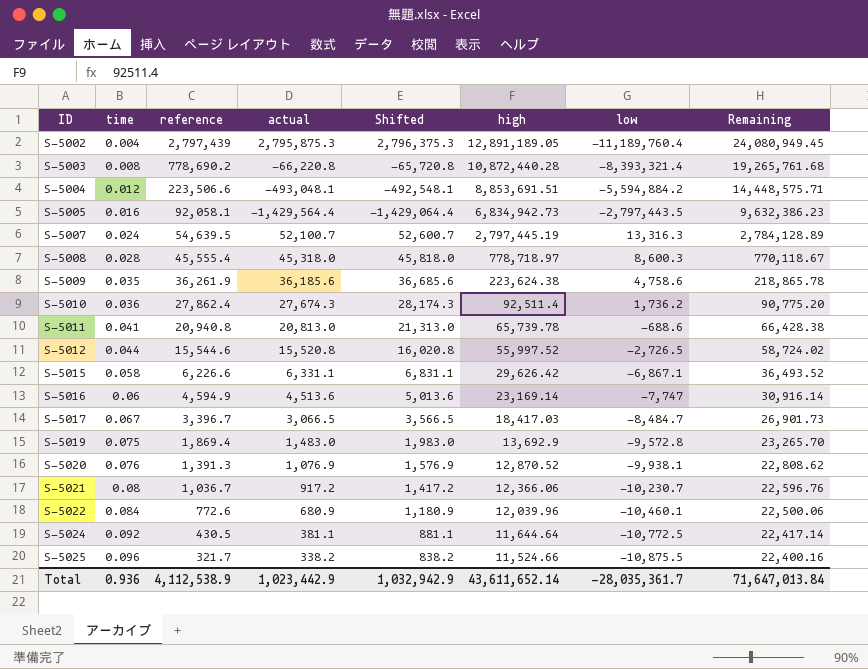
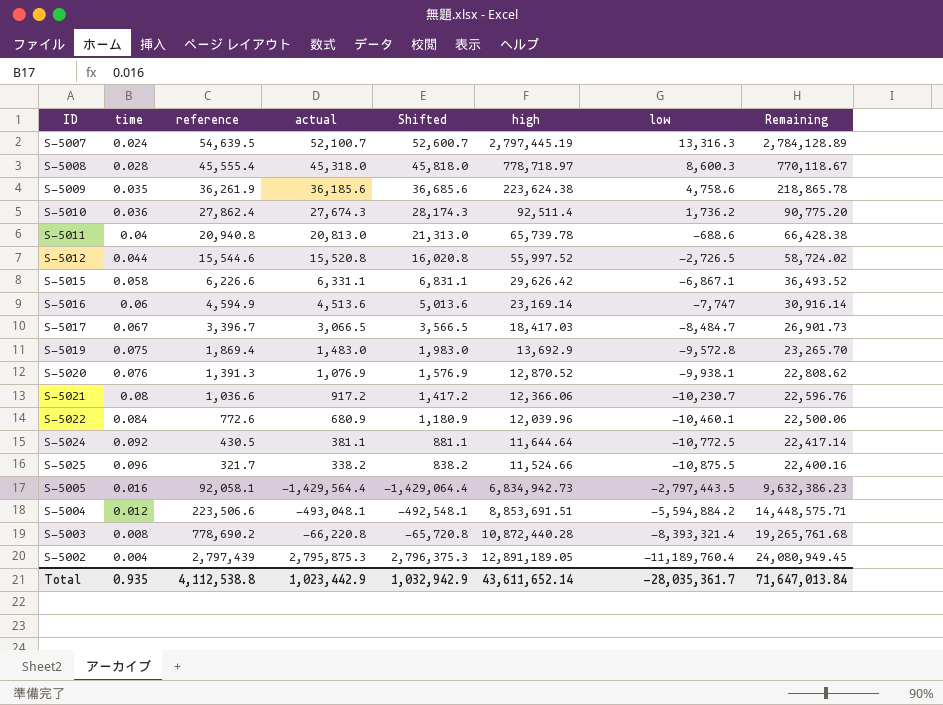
row order: ID ascending -> low descending
S-5011 | time: 0.041 -> 0.04
S-5021 | reference: 1,036.7 -> 1,036.6
Total | time: 0.936 -> 0.935
Total | reference: 4,112,538.9 -> 4,112,538.8

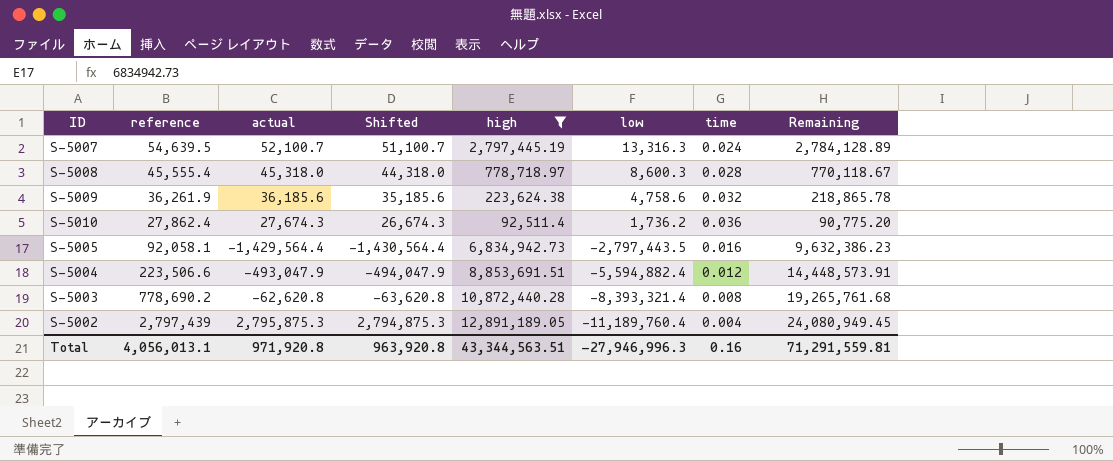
filter: none -> high >= 92,511.4
column Shifted | formula: [actual] + 500 -> [actual] - 1000
column time | position: 2 -> 7
S-5009 | time: 0.035 -> 0.032
S-5004 | actual: -493,048.1 -> -493,047.9
S-5004 | low: -5,594,884.2 -> -5,594,882.4
S-5004 | Remaining: 14,448,575.71 -> 14,448,573.91
S-5003 | actual: -66,220.8 -> -62,620.8
Total | reference: 4,112,538.8 -> 4,056,013.1
Total | actual: 1,023,442.9 -> 971,920.8
Total | Shifted: 1,032,942.9 -> 963,920.8
Total | high: 43,611,652.14 -> 43,344,563.51
Total | low: -28,035,361.7 -> -27,946,996.3
Total | time: 0.935 -> 0.16
Total | Remaining: 71,647,013.84 -> 71,291,559.81

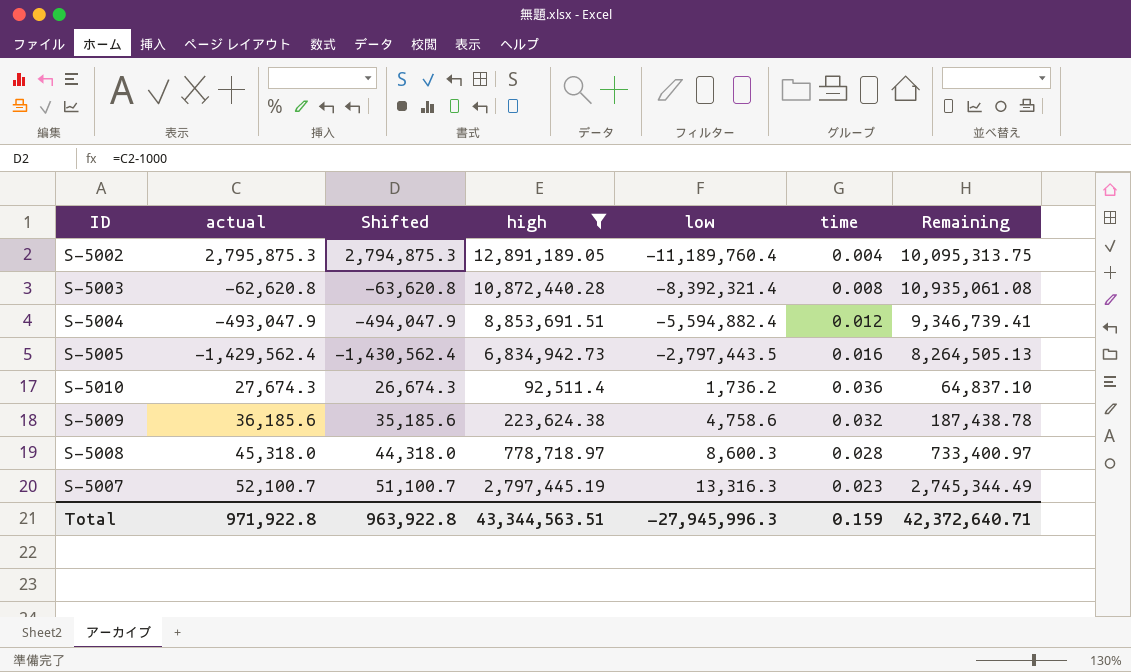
row order: low descending -> low ascending
column reference | position: 2 -> none
column Remaining | formula: [high] - [low] -> [high] - [actual]
S-5003 | low: -8,393,321.4 -> -8,392,321.4
S-5005 | actual: -1,429,564.4 -> -1,429,562.4
S-5005 | Shifted: -1,430,564.4 -> -1,430,562.4
S-5007 | time: 0.024 -> 0.023
Total | actual: 971,920.8 -> 971,922.8
Total | Shifted: 963,920.8 -> 963,922.8
Total | low: -27,946,996.3 -> -27,945,996.3
Total | time: 0.16 -> 0.159
Total | Remaining: 71,291,559.81 -> 42,372,640.71

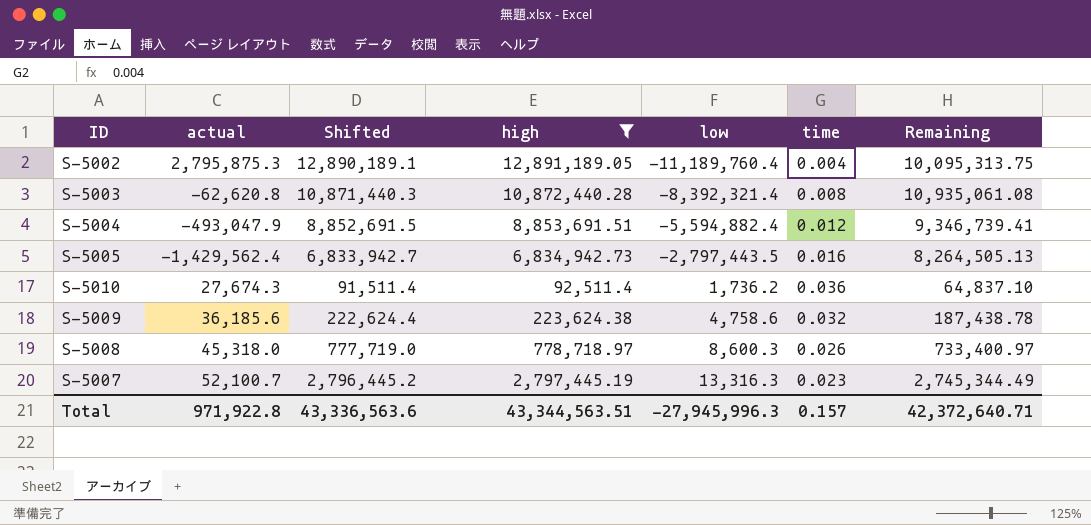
column Shifted | formula: [actual] - 1000 -> [high] - 1000
S-5008 | time: 0.028 -> 0.026
Total | Shifted: 963,922.8 -> 43,336,563.6
Total | time: 0.159 -> 0.157

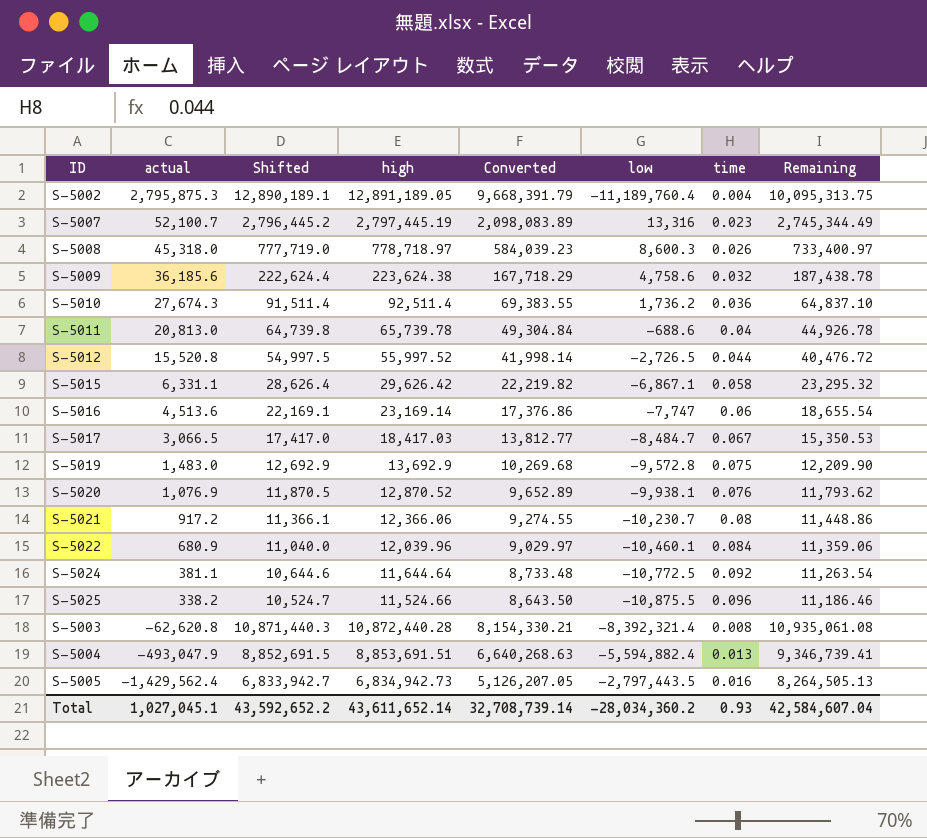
filter: high >= 92,511.4 -> none
row order: low ascending -> actual descending
column Converted | formula: none -> [high] * 0.75
S-5007 | low: 13,316.3 -> 13,316
S-5004 | time: 0.012 -> 0.013
Total | actual: 971,922.8 -> 1,027,045.1
Total | Shifted: 43,336,563.6 -> 43,592,652.2
Total | high: 43,344,563.51 -> 43,611,652.14
Total | low: -27,945,996.3 -> -28,034,360.2
Total | time: 0.157 -> 0.93
Total | Remaining: 42,372,640.71 -> 42,584,607.04

